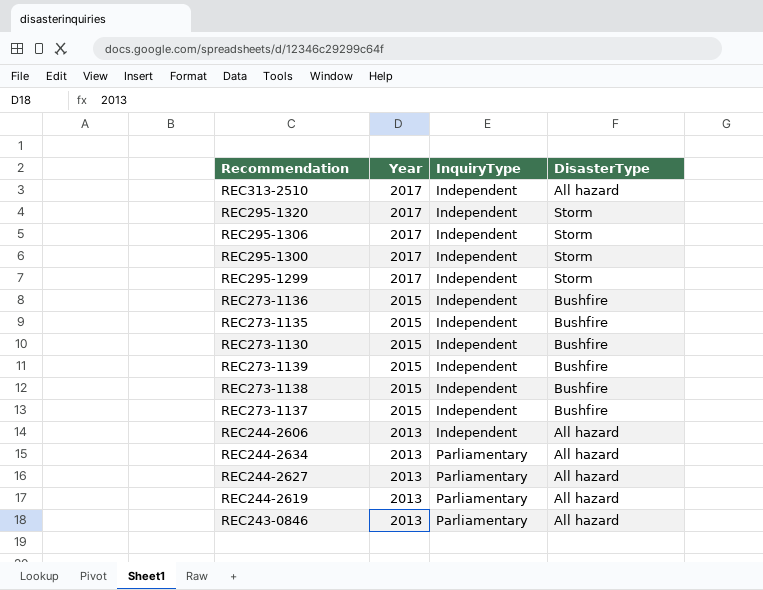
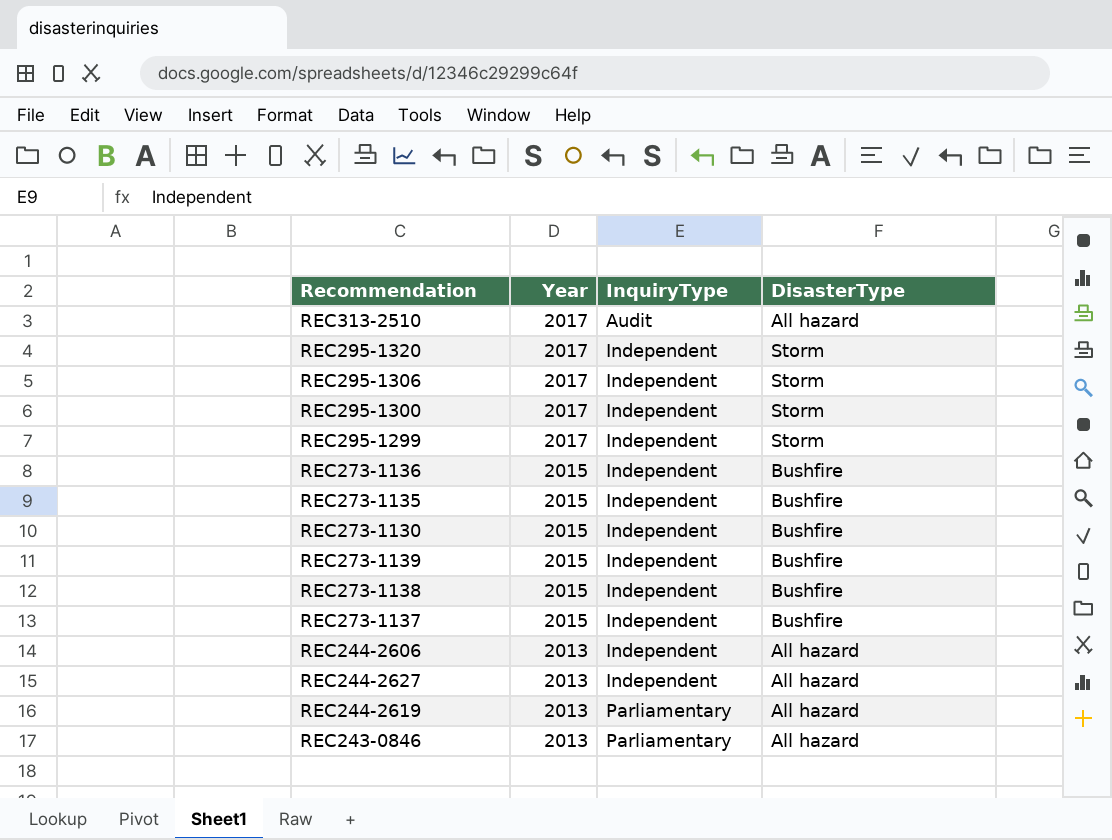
row REC244-2634: 2013 | Parliamentary | All hazard -> none
REC313-2510 | InquiryType: Independent -> Audit
REC244-2627 | InquiryType: Parliamentary -> Independent

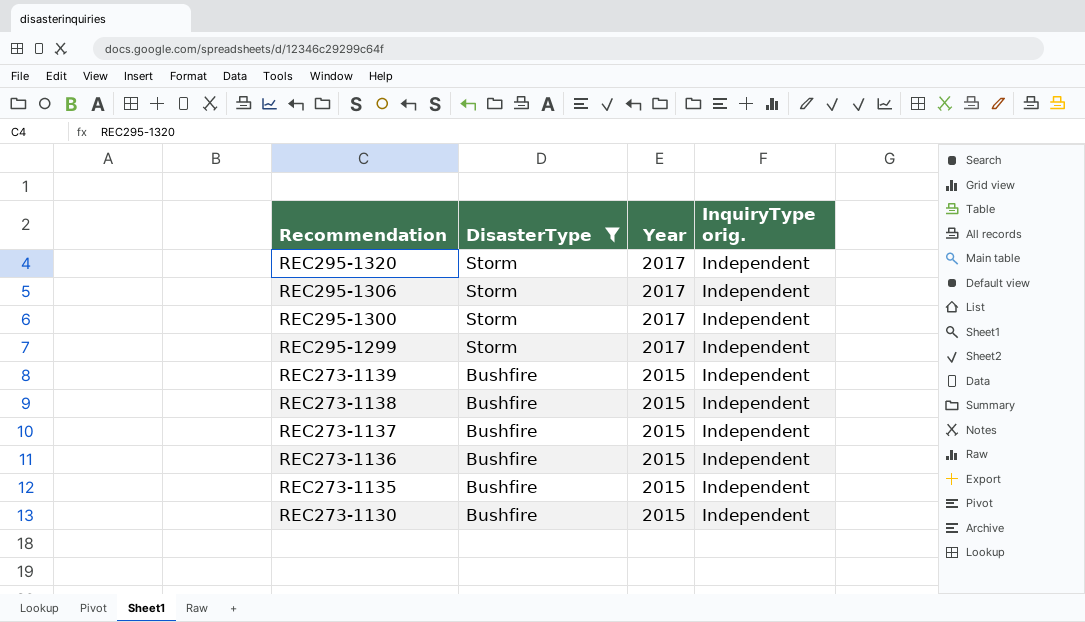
filter: none -> DisasterType != All hazard
row order: Year descending -> Recommendation descending
column DisasterType | position: 4 -> 2
column name: InquiryType -> InquiryType orig.

